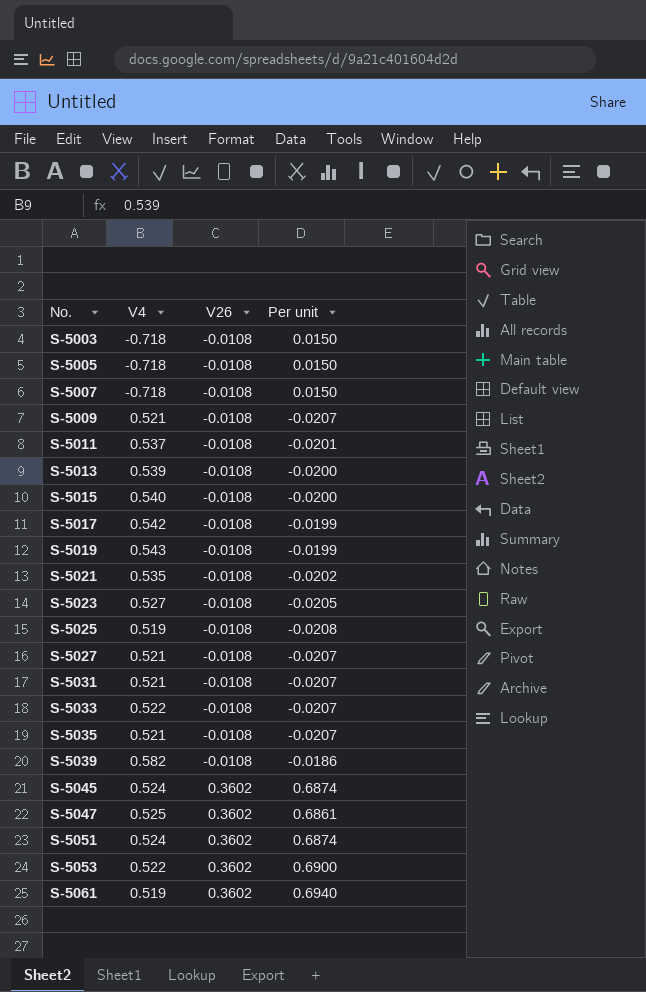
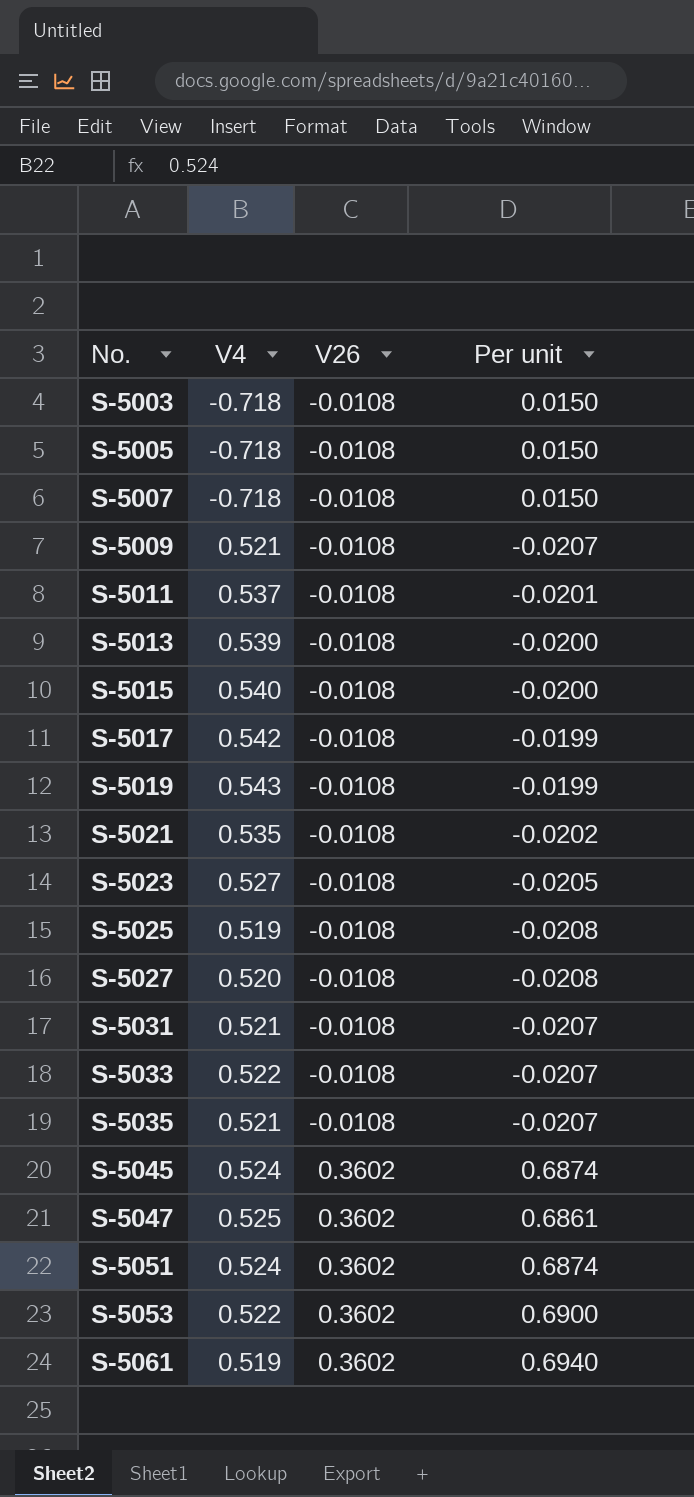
row S-5039: 0.582 | -0.0108 | -0.0186 -> none
S-5027 | V4: 0.521 -> 0.520
S-5027 | Per unit: -0.0207 -> -0.0208

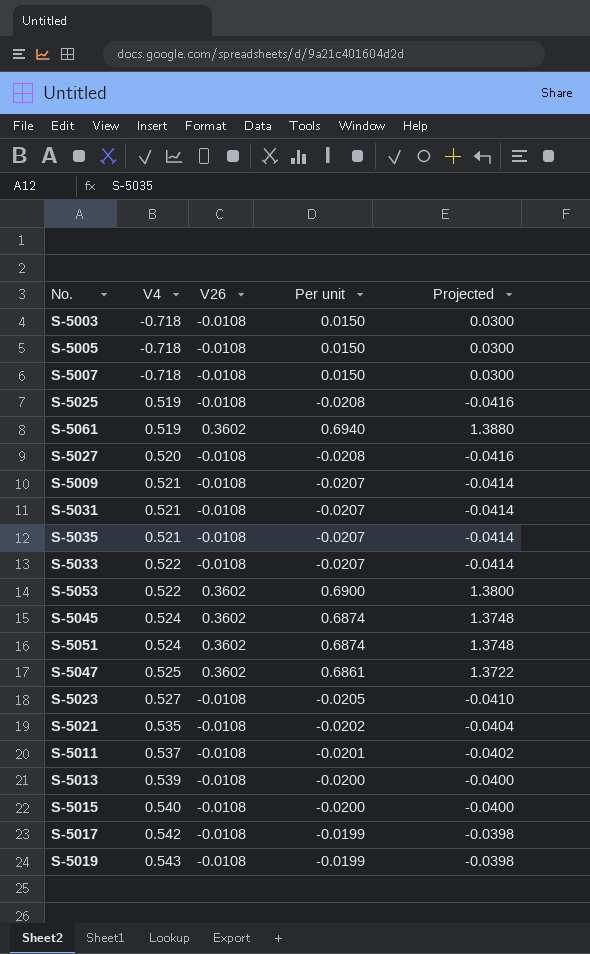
row order: No. ascending -> V4 ascending
column Projected | formula: none -> [Per unit] * 2

